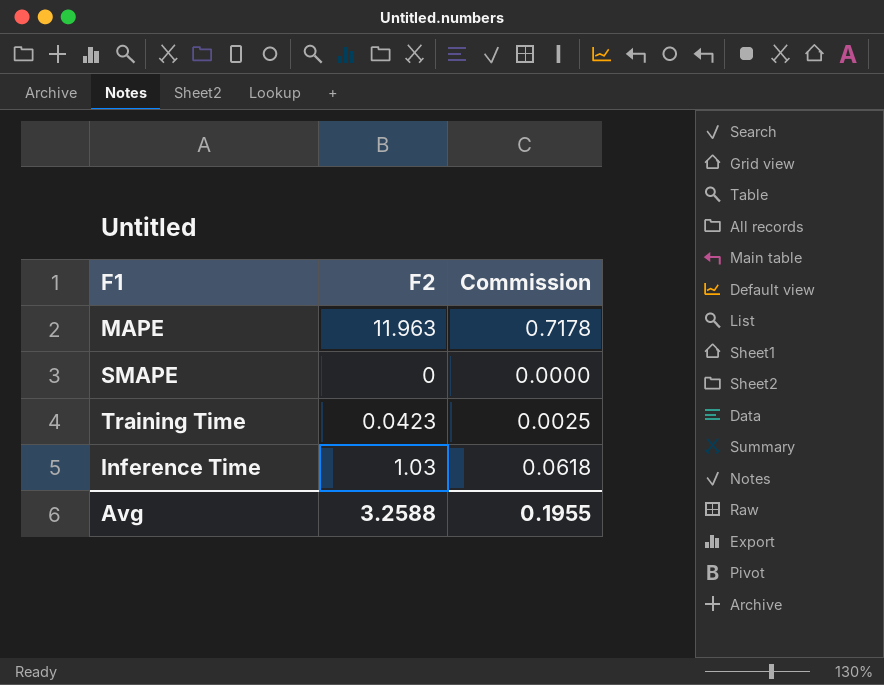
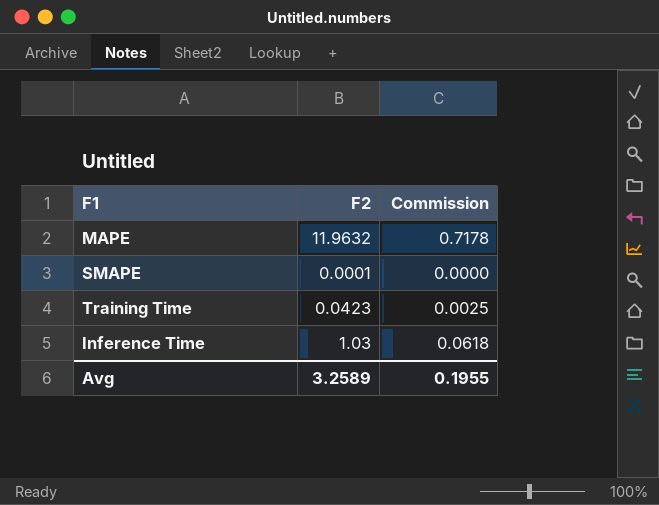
MAPE | F2: 11.963 -> 11.9632
SMAPE | F2: 0 -> 0.0001
Avg | F2: 3.2588 -> 3.2589

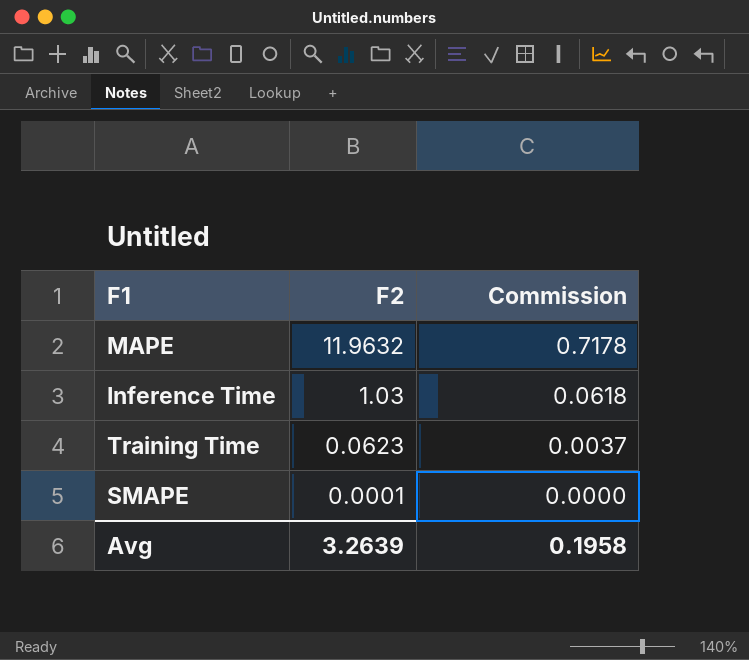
row order: none -> F2 descending
Training Time | F2: 0.0423 -> 0.0623
Training Time | Commission: 0.0025 -> 0.0037
Avg | F2: 3.2589 -> 3.2639
Avg | Commission: 0.1955 -> 0.1958

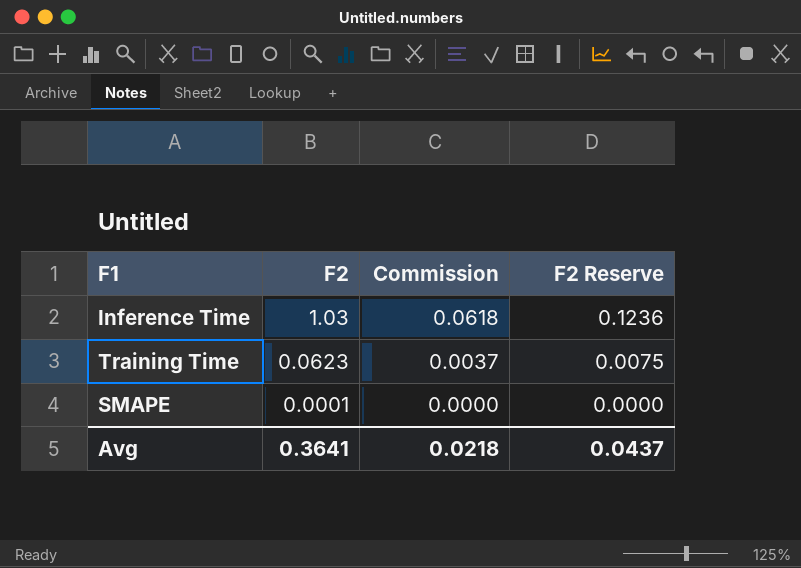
column F2 Reserve | formula: none -> [F2] * 0.12
row MAPE: 11.9632 | 0.7178 -> none
Avg | F2: 3.2639 -> 0.3641
Avg | Commission: 0.1958 -> 0.0218

